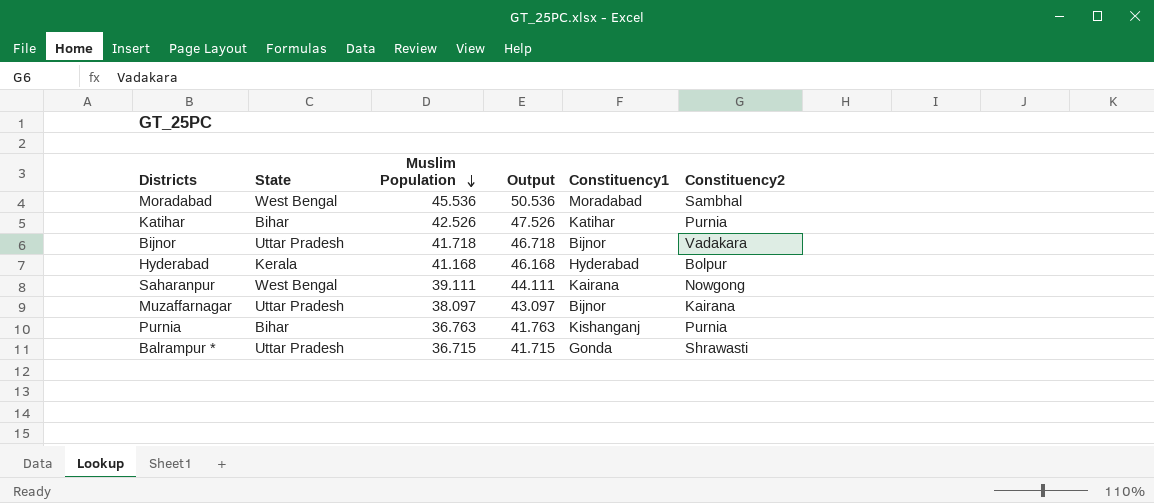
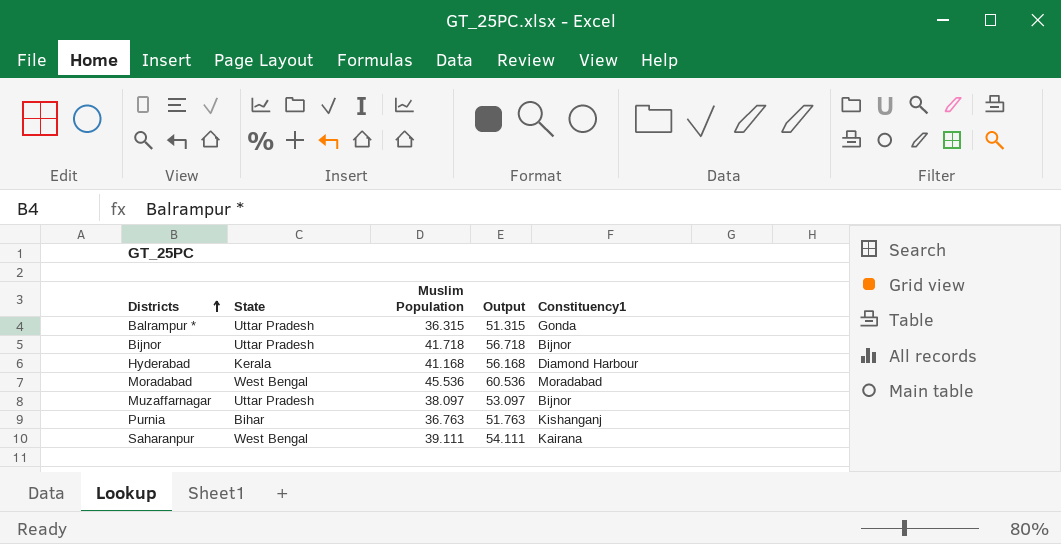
row order: Muslim Population descending -> Districts ascending
column Constituency2 | position: 6 -> none
column Output | formula: [Muslim Population] + 5 -> [Muslim Population] + 15
row Katihar: Bihar | 42.526 | 47.526 | Katihar | Purnia -> none
Balrampur * | Muslim Population: 36.715 -> 36.315
Hyderabad | Constituency1: Hyderabad -> Diamond Harbour

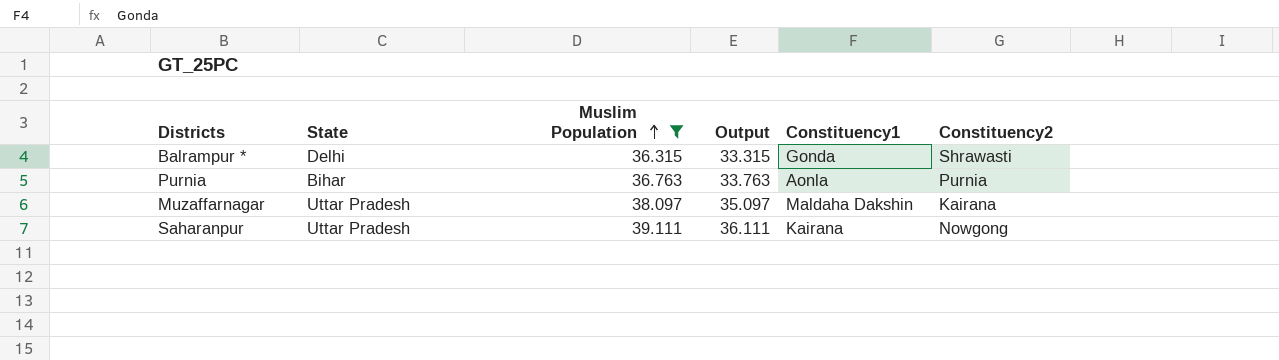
filter: none -> Muslim Population <= 39.111
row order: Districts ascending -> Muslim Population ascending
column Output | formula: [Muslim Population] + 15 -> [Muslim Population] - 3
column Constituency2 | position: none -> 6
Balrampur * | State: Uttar Pradesh -> Delhi
Purnia | Constituency1: Kishanganj -> Aonla
Muzaffarnagar | Constituency1: Bijnor -> Maldaha Dakshin
Saharanpur | State: West Bengal -> Uttar Pradesh

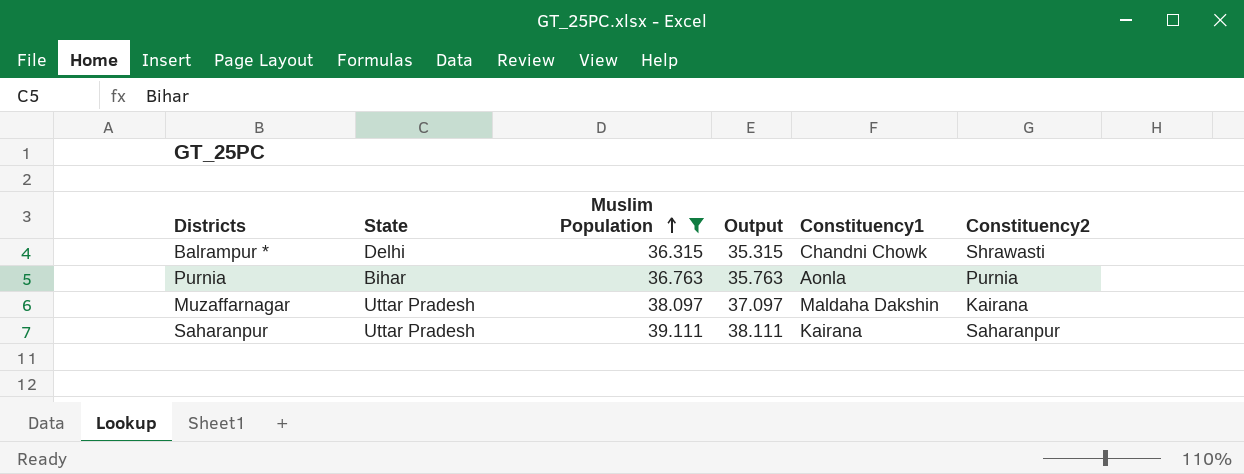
column Output | formula: [Muslim Population] - 3 -> [Muslim Population] - 1
Balrampur * | Constituency1: Gonda -> Chandni Chowk
Saharanpur | Constituency2: Nowgong -> Saharanpur

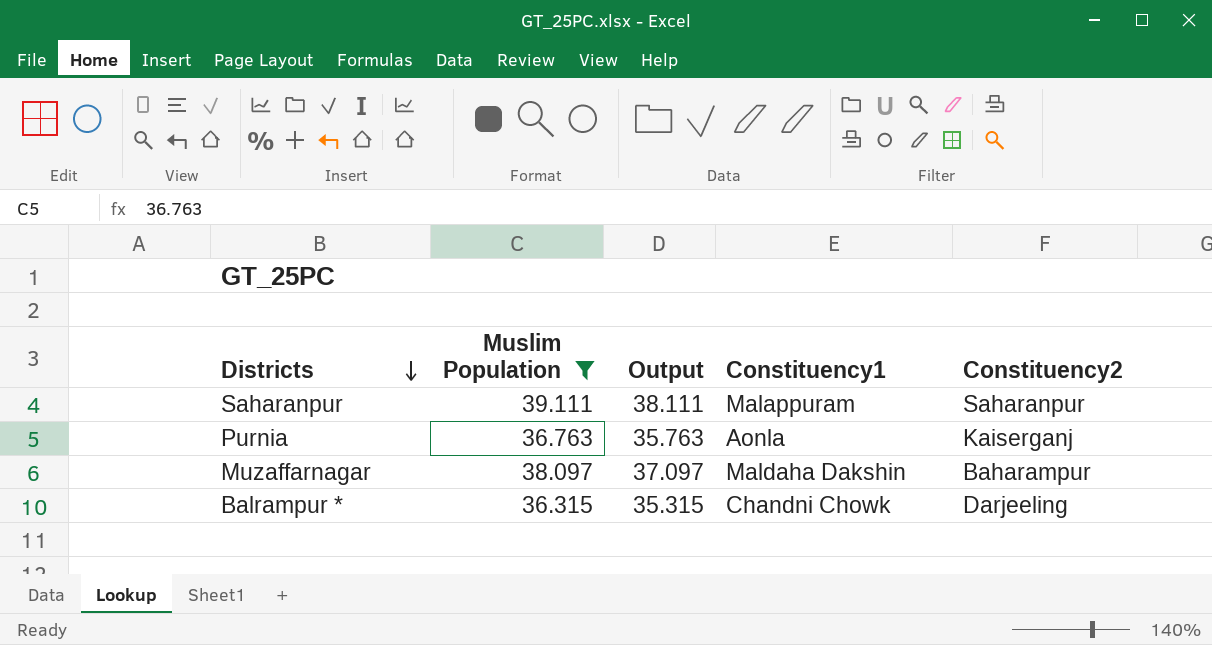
row order: Muslim Population ascending -> Districts descending
column State | position: 2 -> none
Saharanpur | Constituency1: Kairana -> Malappuram
Purnia | Constituency2: Purnia -> Kaiserganj
Muzaffarnagar | Constituency2: Kairana -> Baharampur
Balrampur * | Constituency2: Shrawasti -> Darjeeling

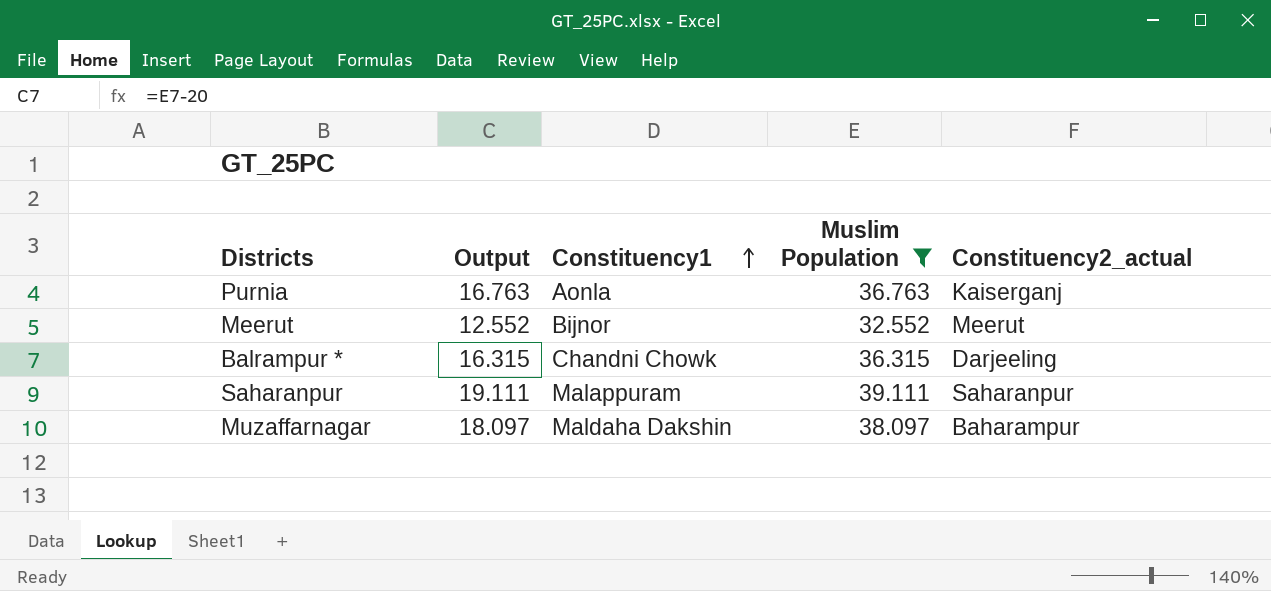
row order: Districts descending -> Constituency1 ascending
column Output | formula: [Muslim Population] - 1 -> [Muslim Population] - 20
column Muslim Population | position: 2 -> 4
column name: Constituency2 -> Constituency2_actual
row Meerut: none -> 12.552 | Bijnor | 32.552 | Meerut

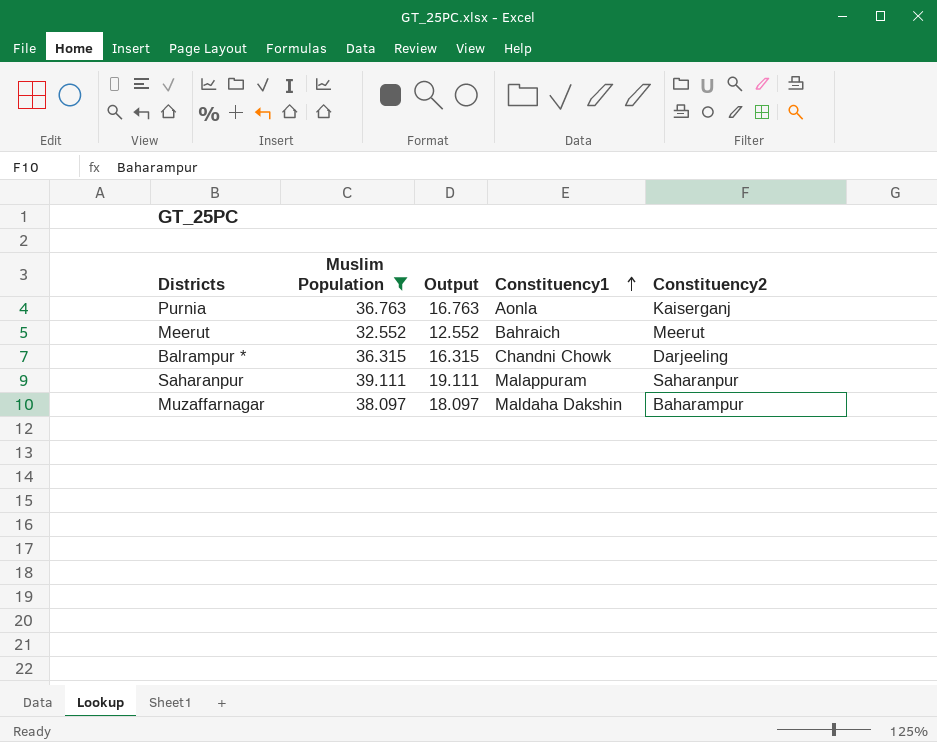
column Muslim Population | position: 4 -> 2
column name: Constituency2_actual -> Constituency2
Meerut | Constituency1: Bijnor -> Bahraich

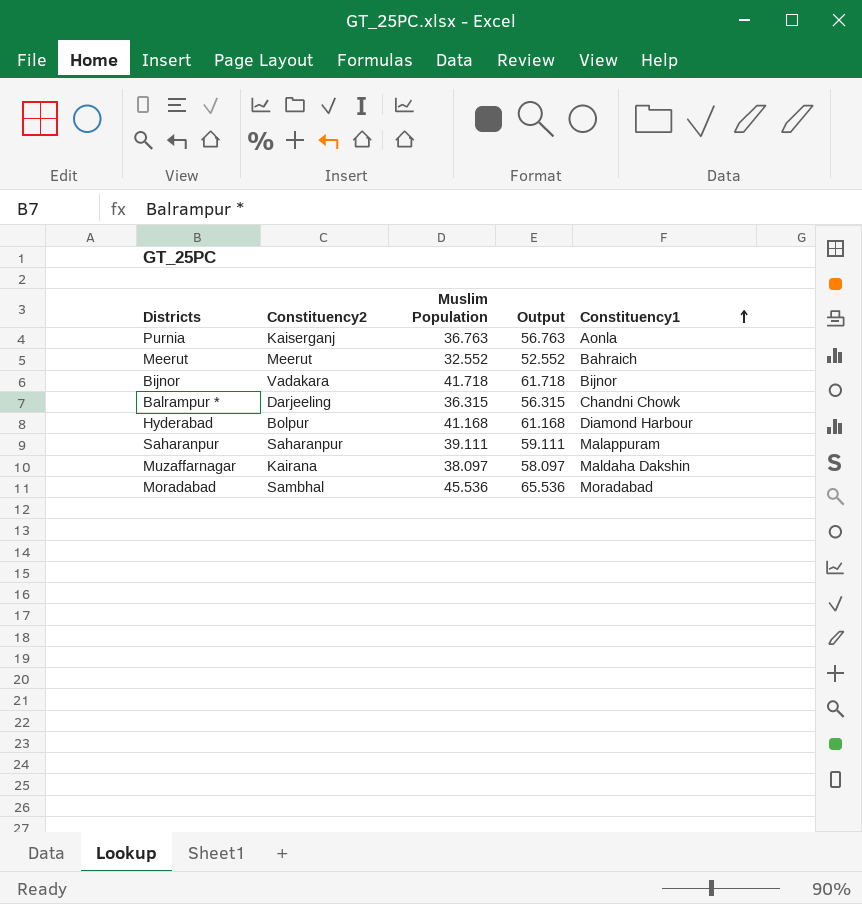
filter: Muslim Population <= 39.111 -> none
column Constituency2 | position: 5 -> 2
column Output | formula: [Muslim Population] - 20 -> [Muslim Population] + 20
Muzaffarnagar | Constituency2: Baharampur -> Kairana

